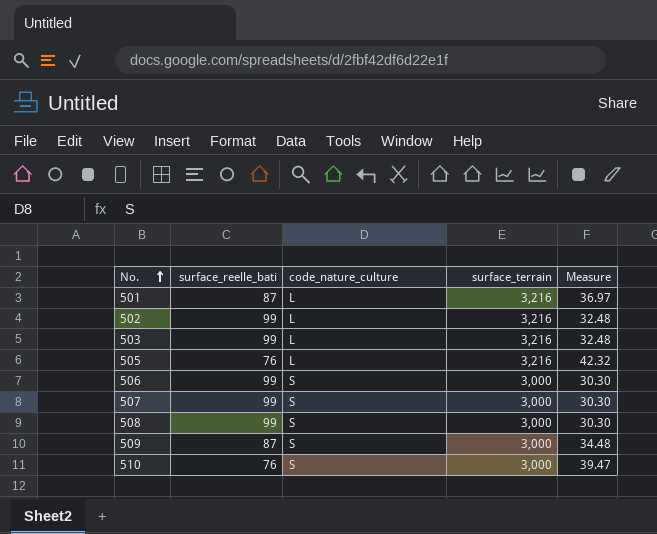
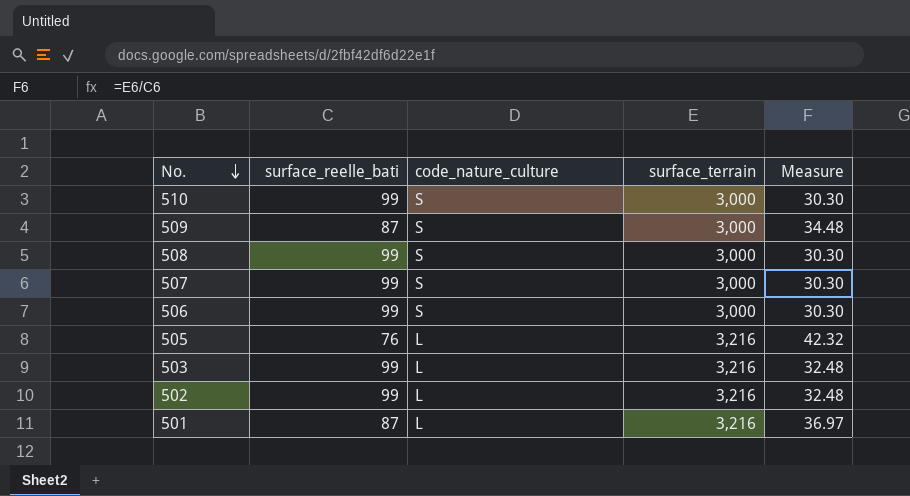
row order: No. ascending -> No. descending
510 | surface_reelle_bati: 76 -> 99
510 | Measure: 39.47 -> 30.30

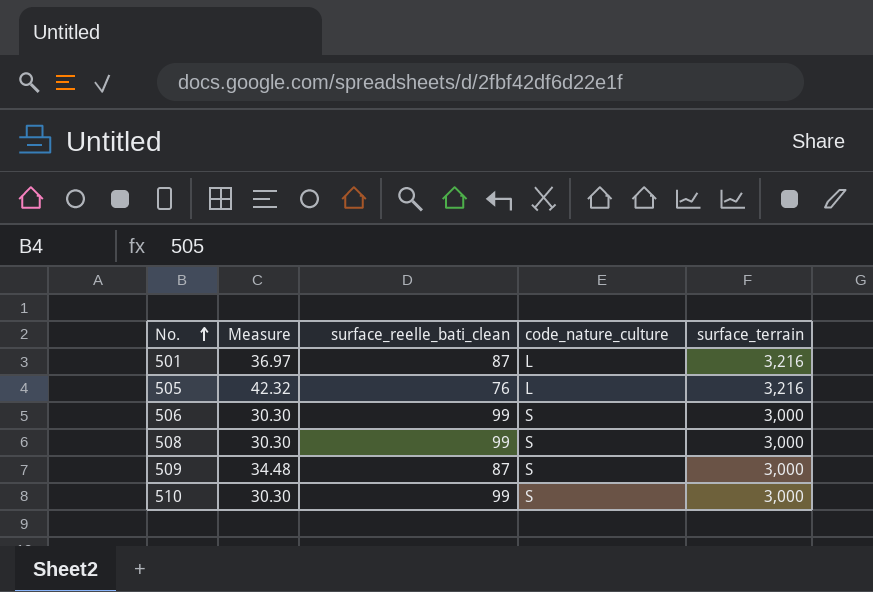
row order: No. descending -> No. ascending
column Measure | position: 5 -> 2
column name: surface_reelle_bati -> surface_reelle_bati_clean
row 507: 99 | S | 3,000 | 30.30 -> none
row 503: 99 | L | 3,216 | 32.48 -> none
row 502: 99 | L | 3,216 | 32.48 -> none

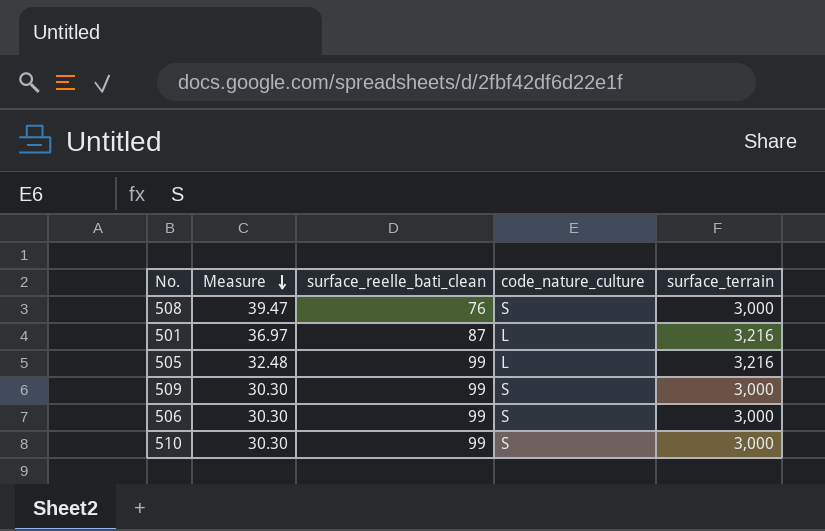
row order: No. ascending -> Measure descending
508 | Measure: 30.30 -> 39.47
508 | surface_reelle_bati_clean: 99 -> 76
505 | Measure: 42.32 -> 32.48
505 | surface_reelle_bati_clean: 76 -> 99
509 | Measure: 34.48 -> 30.30
509 | surface_reelle_bati_clean: 87 -> 99

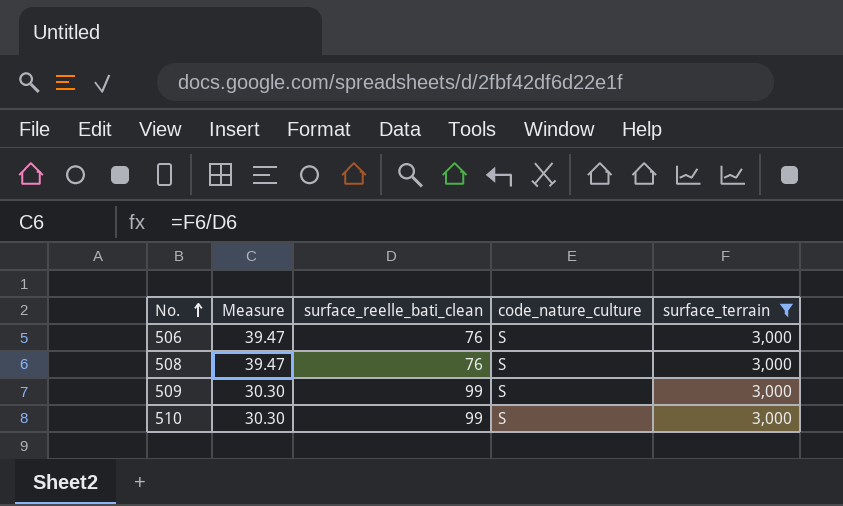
filter: none -> surface_terrain = 3,000
row order: Measure descending -> No. ascending
506 | Measure: 30.30 -> 39.47
506 | surface_reelle_bati_clean: 99 -> 76

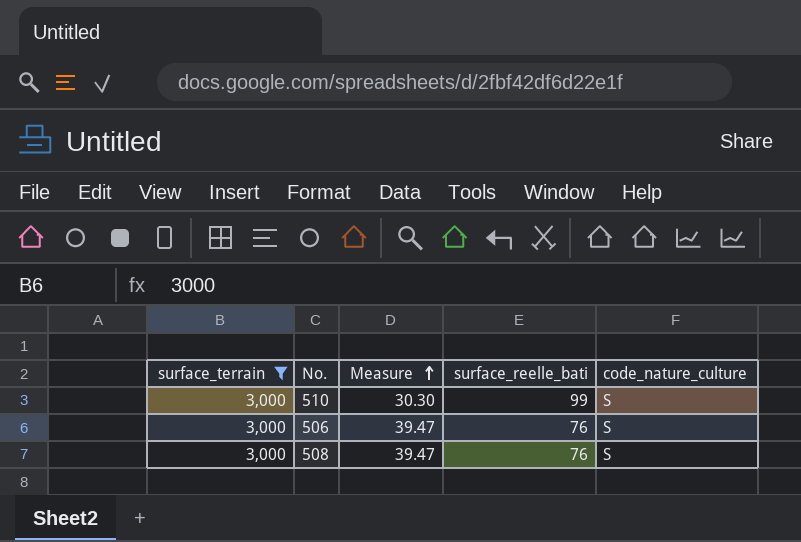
row order: No. ascending -> Measure ascending
column surface_terrain | position: 5 -> 1
column name: surface_reelle_bati_clean -> surface_reelle_bati
row 509: 30.30 | 99 | S | 3,000 -> none

